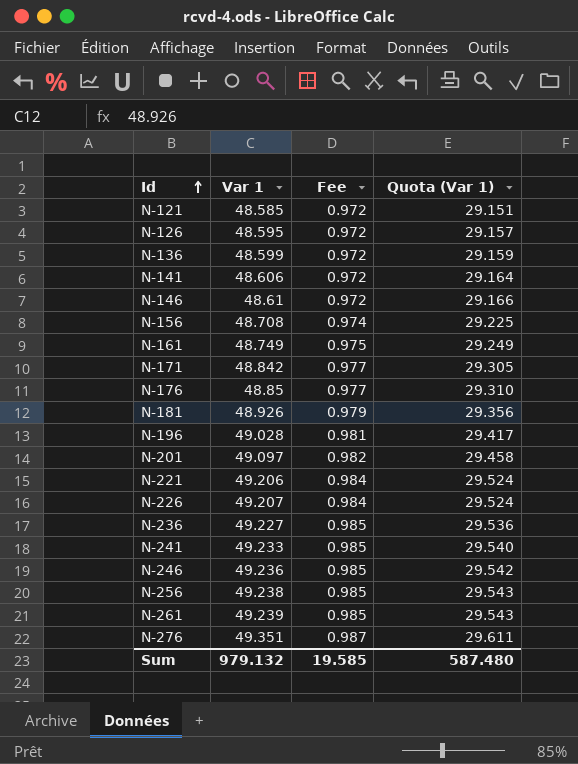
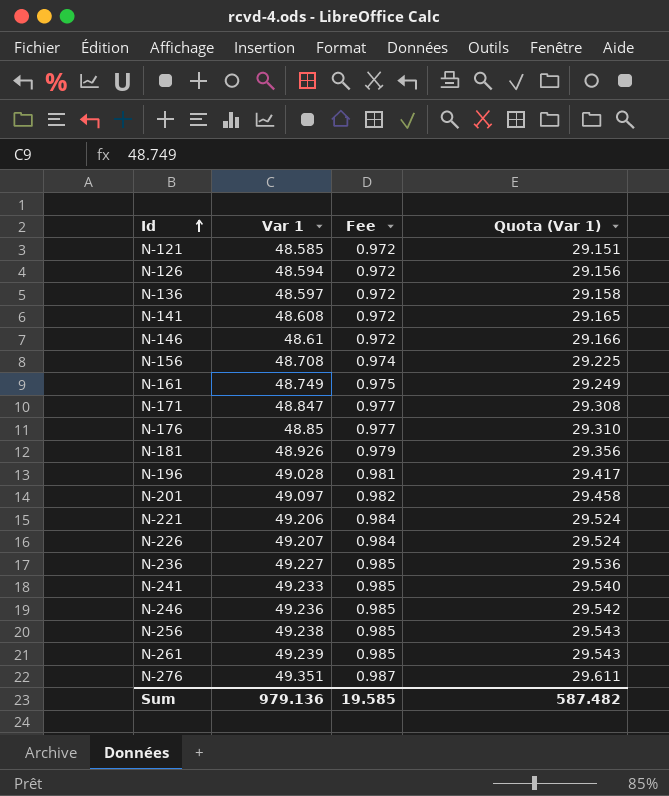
N-126 | Var 1: 48.595 -> 48.594
N-126 | Quota (Var 1): 29.157 -> 29.156
N-136 | Var 1: 48.599 -> 48.597
N-136 | Quota (Var 1): 29.159 -> 29.158
N-141 | Var 1: 48.606 -> 48.608
N-141 | Quota (Var 1): 29.164 -> 29.165
N-171 | Var 1: 48.842 -> 48.847
N-171 | Quota (Var 1): 29.305 -> 29.308
Sum | Var 1: 979.132 -> 979.136
Sum | Quota (Var 1): 587.480 -> 587.482

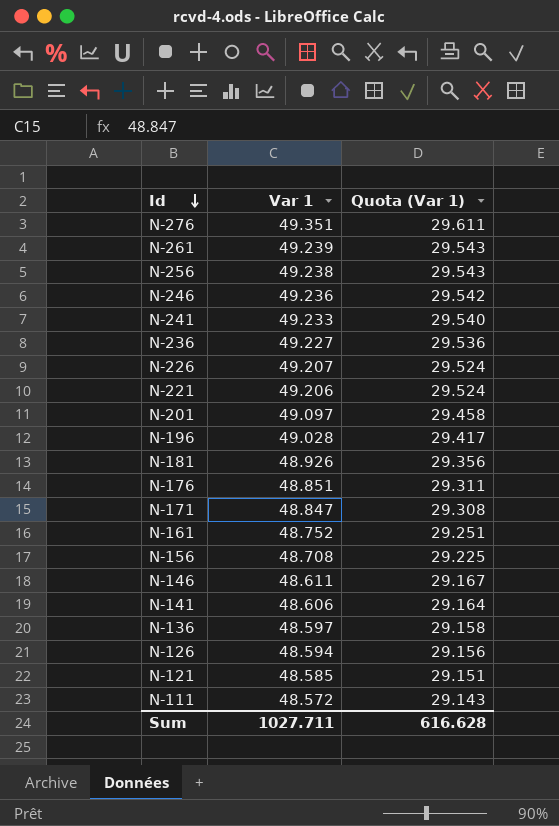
row order: Id ascending -> Id descending
column Fee | formula: [Var 1] * 0.02 -> none
N-176 | Var 1: 48.85 -> 48.851
N-176 | Quota (Var 1): 29.310 -> 29.311
N-161 | Var 1: 48.749 -> 48.752
N-161 | Quota (Var 1): 29.249 -> 29.251
N-146 | Var 1: 48.61 -> 48.611
N-146 | Quota (Var 1): 29.166 -> 29.167
N-141 | Var 1: 48.608 -> 48.606
N-141 | Quota (Var 1): 29.165 -> 29.164
row N-111: none -> 48.572 | 29.143
Sum | Var 1: 979.136 -> 1027.711
Sum | Quota (Var 1): 587.482 -> 616.628

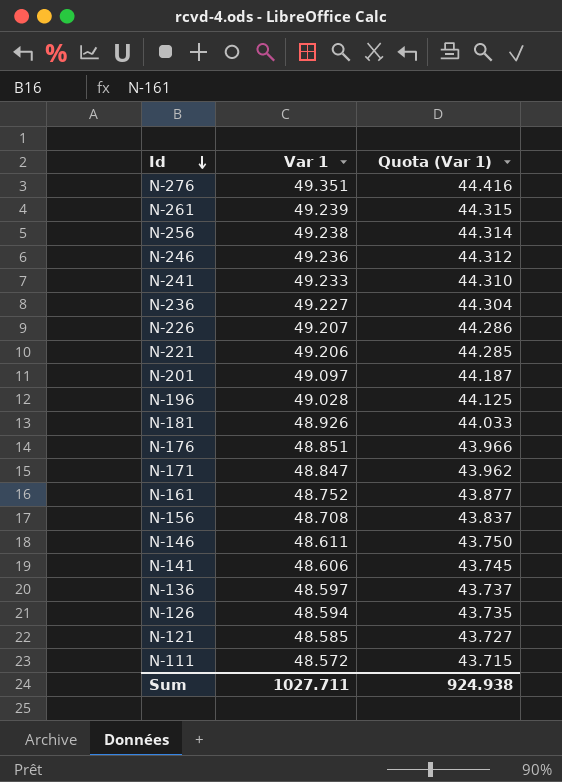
column Quota (Var 1) | formula: [Var 1] * 0.6 -> [Var 1] * 0.9
Sum | Quota (Var 1): 616.628 -> 924.938

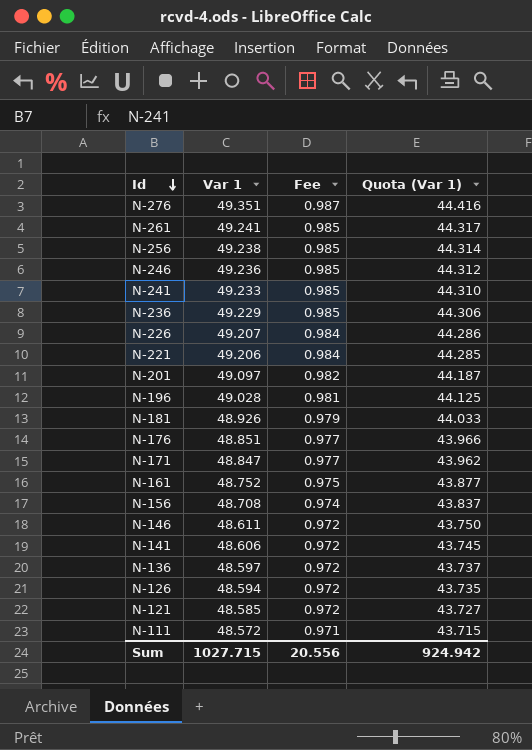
column Fee | formula: none -> [Var 1] * 0.02
N-261 | Var 1: 49.239 -> 49.241
N-261 | Quota (Var 1): 44.315 -> 44.317
N-236 | Var 1: 49.227 -> 49.229
N-236 | Quota (Var 1): 44.304 -> 44.306
Sum | Var 1: 1027.711 -> 1027.715
Sum | Quota (Var 1): 924.938 -> 924.942

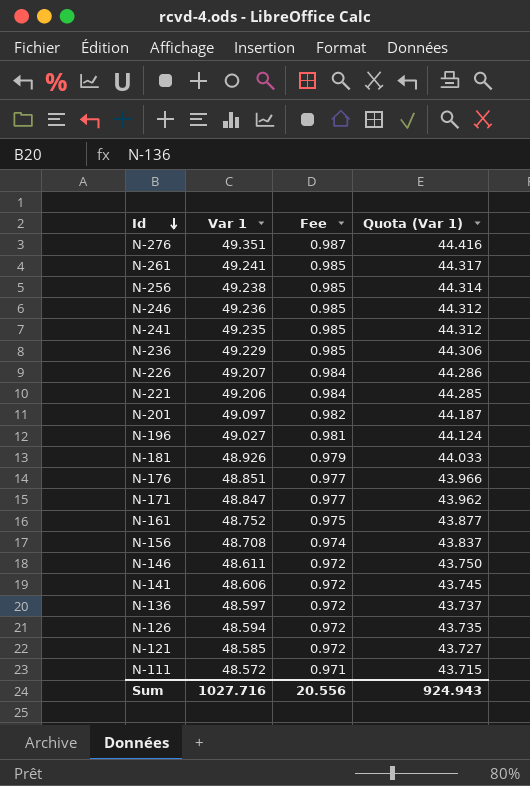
N-241 | Var 1: 49.233 -> 49.235
N-241 | Quota (Var 1): 44.310 -> 44.312
N-196 | Var 1: 49.028 -> 49.027
N-196 | Quota (Var 1): 44.125 -> 44.124
Sum | Var 1: 1027.715 -> 1027.716
Sum | Quota (Var 1): 924.942 -> 924.943

